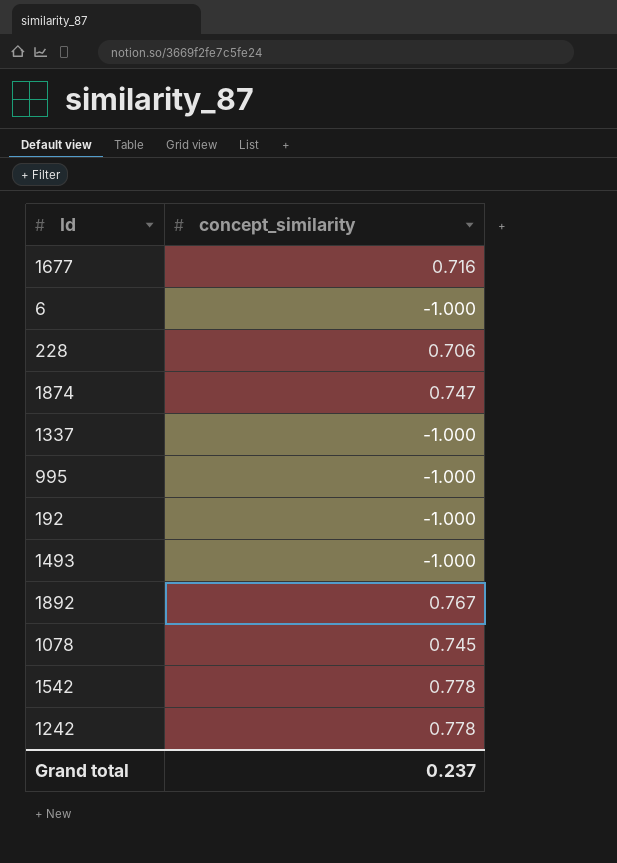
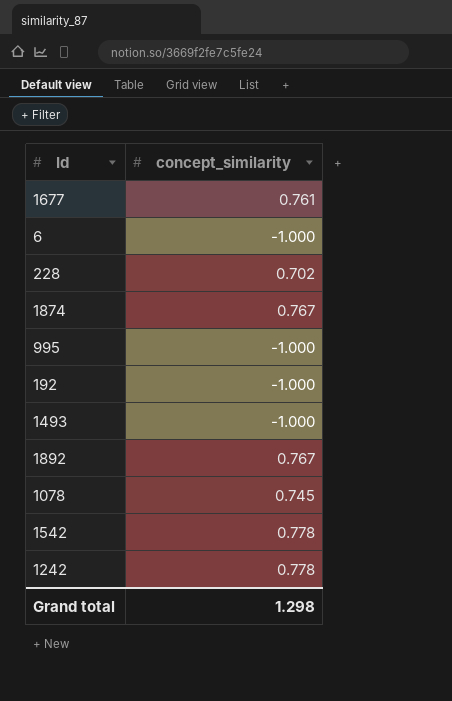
row 1337: -1.000 -> none
1677 | concept_similarity: 0.716 -> 0.761
228 | concept_similarity: 0.706 -> 0.702
1874 | concept_similarity: 0.747 -> 0.767
Grand total | concept_similarity: 0.237 -> 1.298

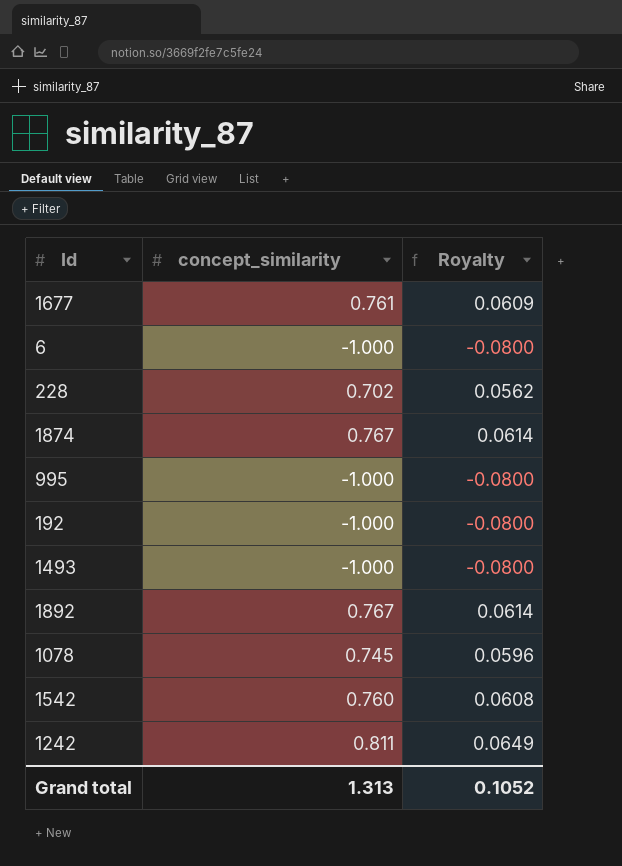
column Royalty | formula: none -> [concept_similarity] * 0.08
1542 | concept_similarity: 0.778 -> 0.760
1242 | concept_similarity: 0.778 -> 0.811
Grand total | concept_similarity: 1.298 -> 1.313

